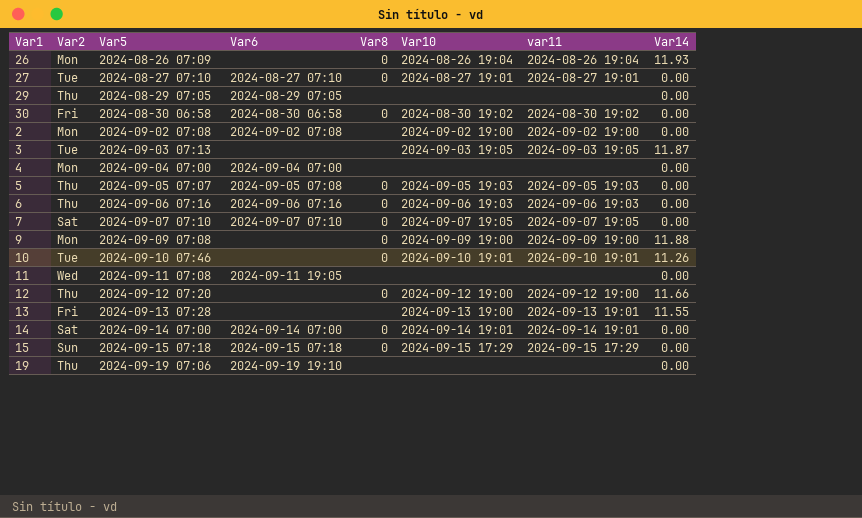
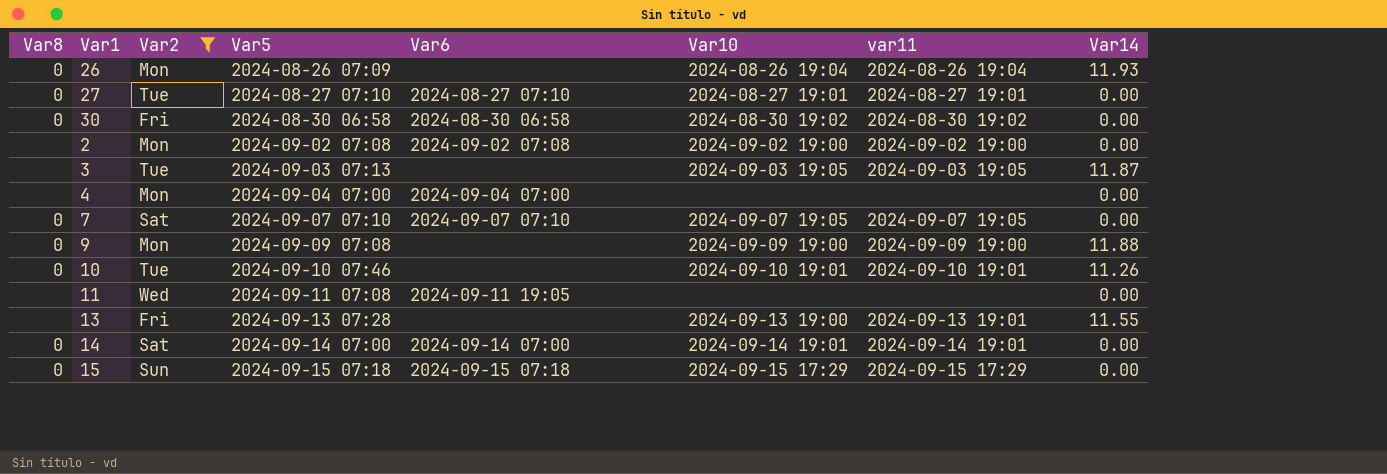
filter: none -> Var2 != Thu
column Var8 | position: 5 -> 1

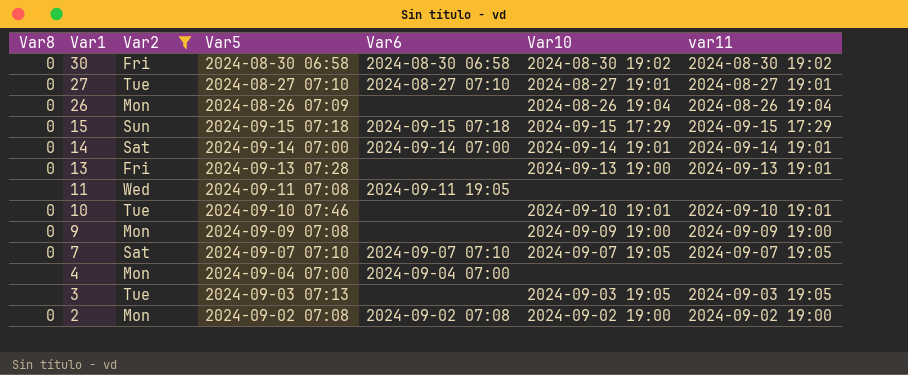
row order: Var5 ascending -> Var1 descending
column Var14 | position: 8 -> none
13 | Var8: none -> 0
2 | Var8: none -> 0

